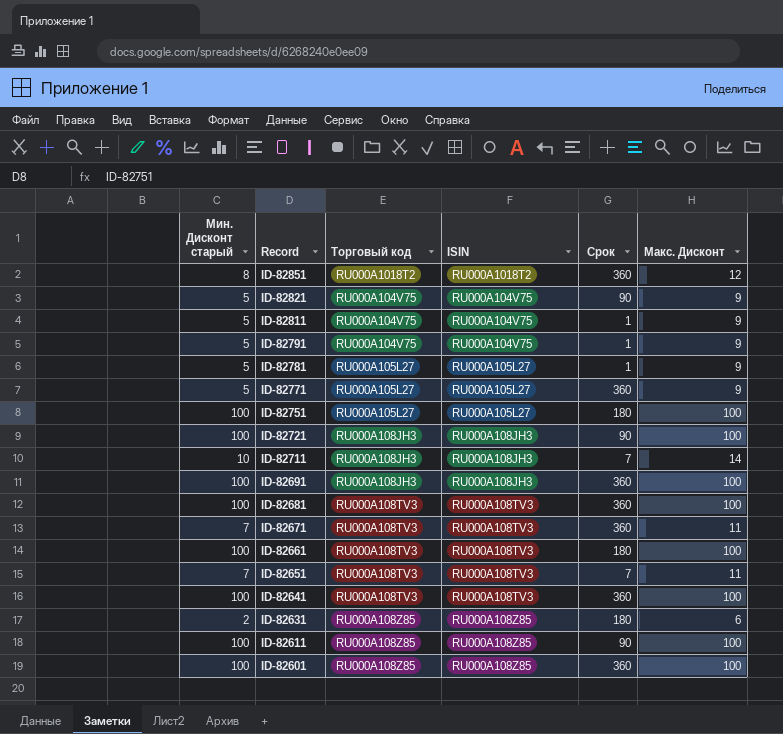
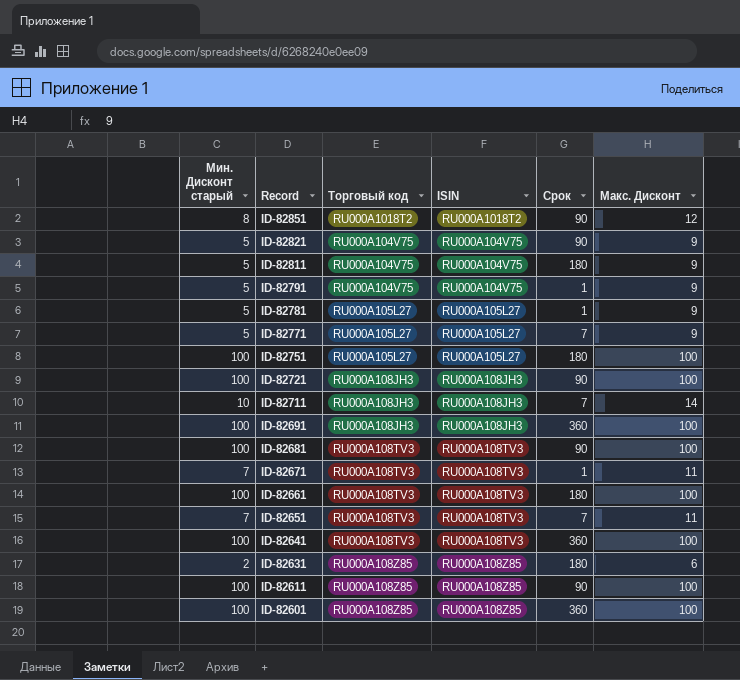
ID-82851 | Срок: 360 -> 90
ID-82811 | Срок: 1 -> 180
ID-82771 | Срок: 360 -> 7
ID-82681 | Срок: 360 -> 90
ID-82671 | Срок: 360 -> 1

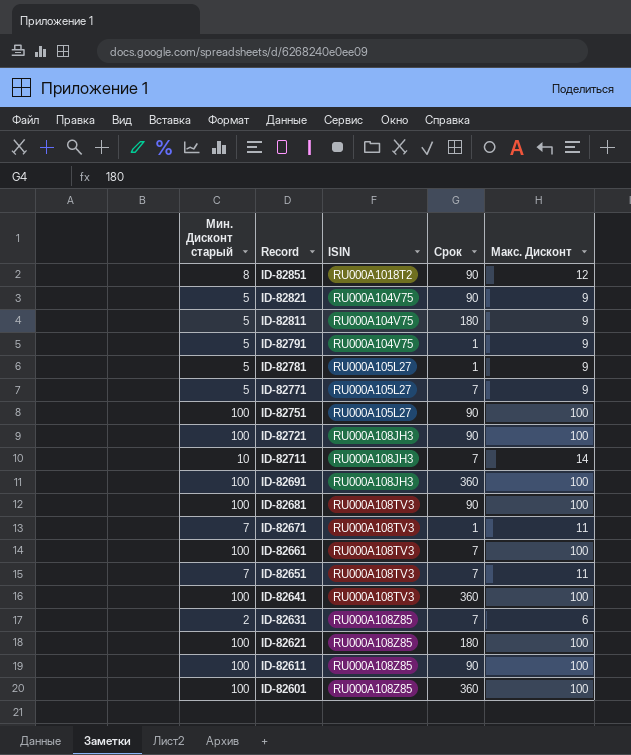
column Торговый код | position: 3 -> none
ID-82751 | Срок: 180 -> 90
ID-82661 | Срок: 180 -> 7
ID-82631 | Срок: 180 -> 7
row ID-82621: none -> 100 | RU000A108Z85 | 180 | 100

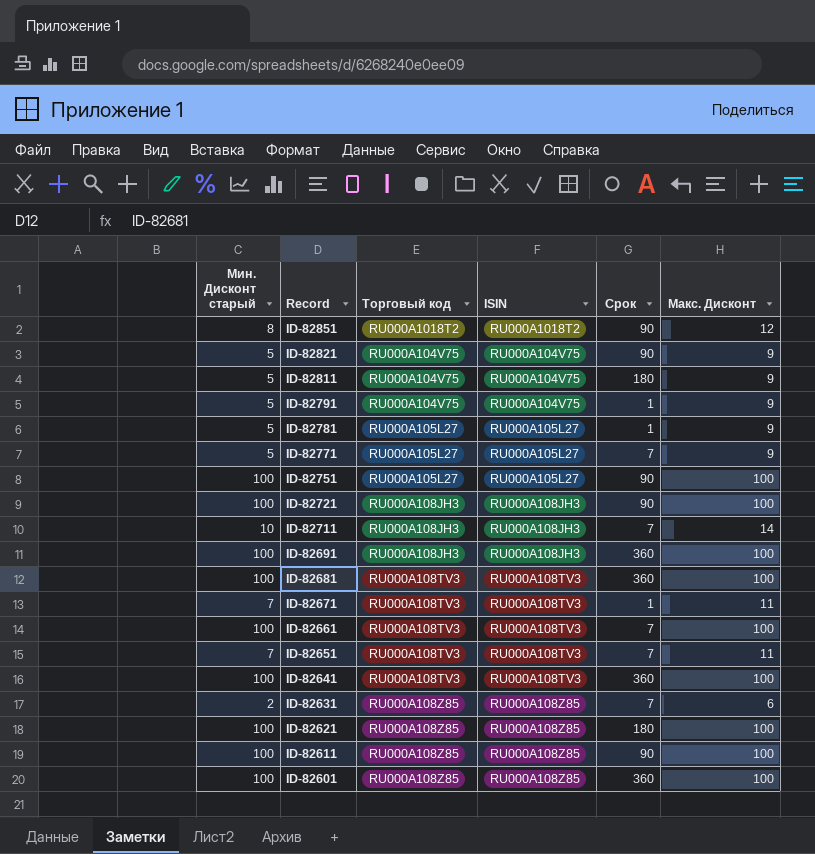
column Торговый код | position: none -> 3
ID-82681 | Срок: 90 -> 360

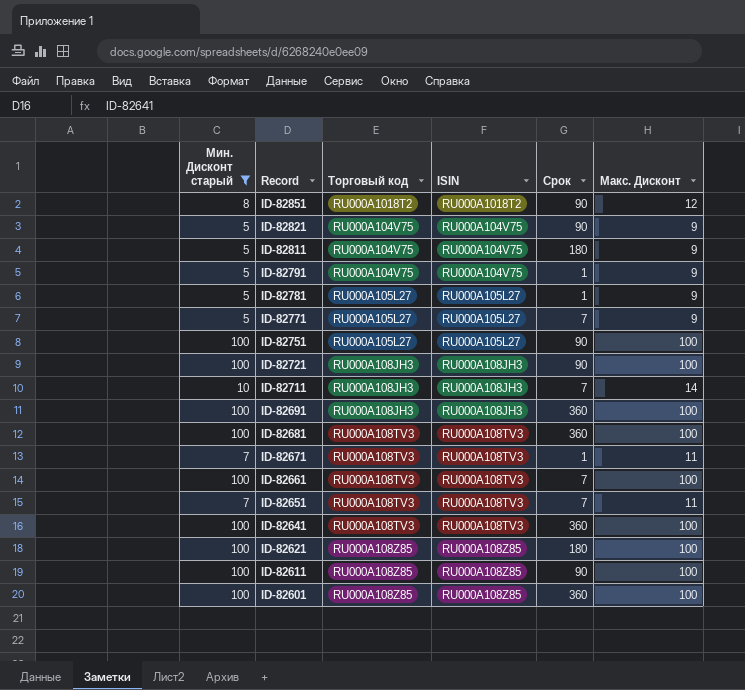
filter: none -> Мин. Дисконт старый != 2

